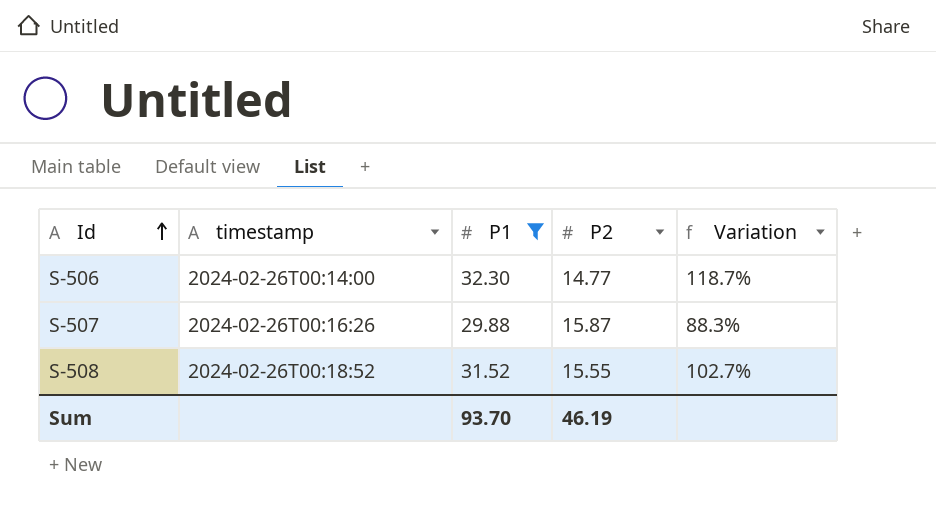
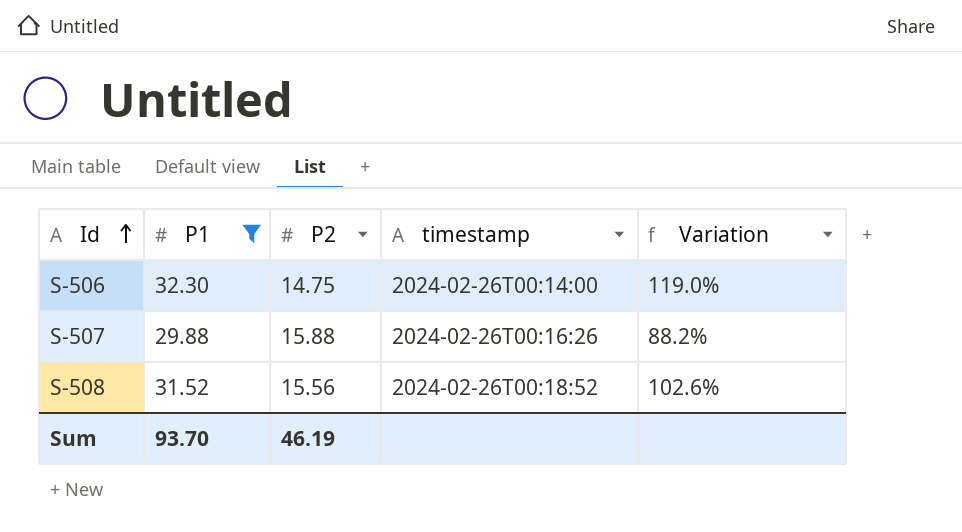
column timestamp | position: 2 -> 4
S-506 | P2: 14.77 -> 14.75
S-506 | Variation: 118.7% -> 119.0%
S-507 | P2: 15.87 -> 15.88
S-507 | Variation: 88.3% -> 88.2%
S-508 | P2: 15.55 -> 15.56
S-508 | Variation: 102.7% -> 102.6%

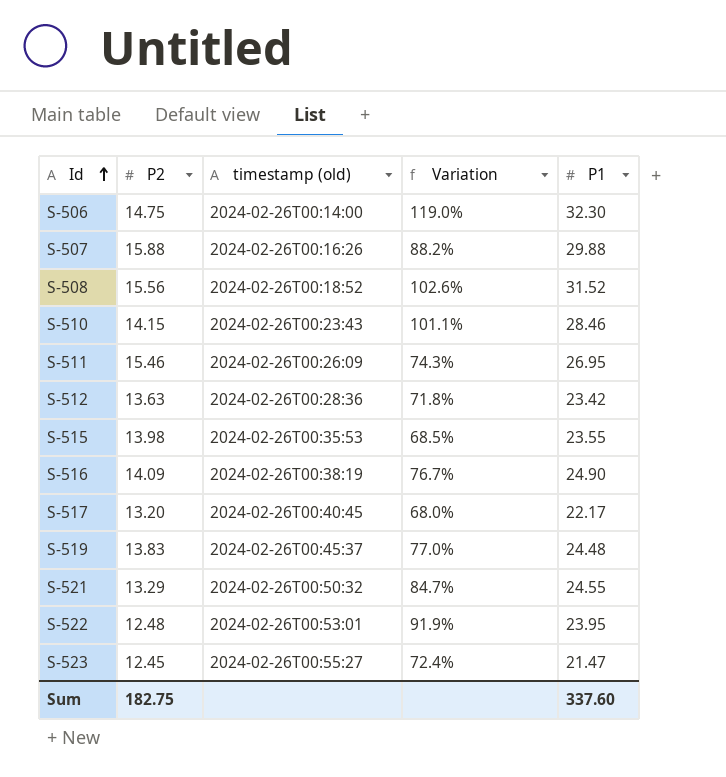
filter: P1 >= 29.88 -> none
column name: timestamp -> timestamp (old)
column P1 | position: 2 -> 5
Sum | P2: 46.19 -> 182.75
Sum | P1: 93.70 -> 337.60

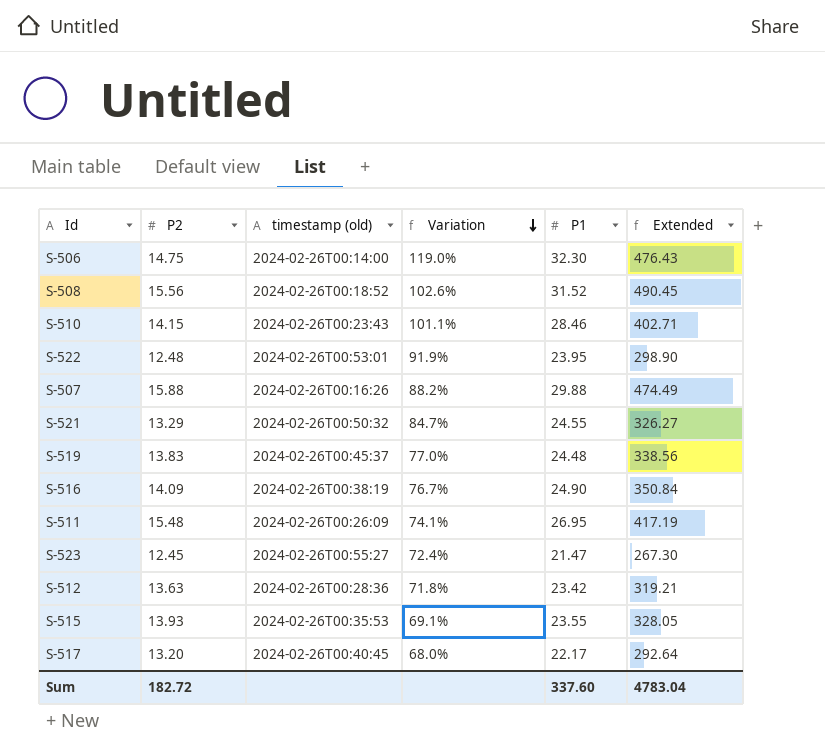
row order: Id ascending -> Variation descending
column Extended | formula: none -> [P2] * [P1]
S-511 | P2: 15.46 -> 15.48
S-511 | Variation: 74.3% -> 74.1%
S-515 | P2: 13.98 -> 13.93
S-515 | Variation: 68.5% -> 69.1%
Sum | P2: 182.75 -> 182.72

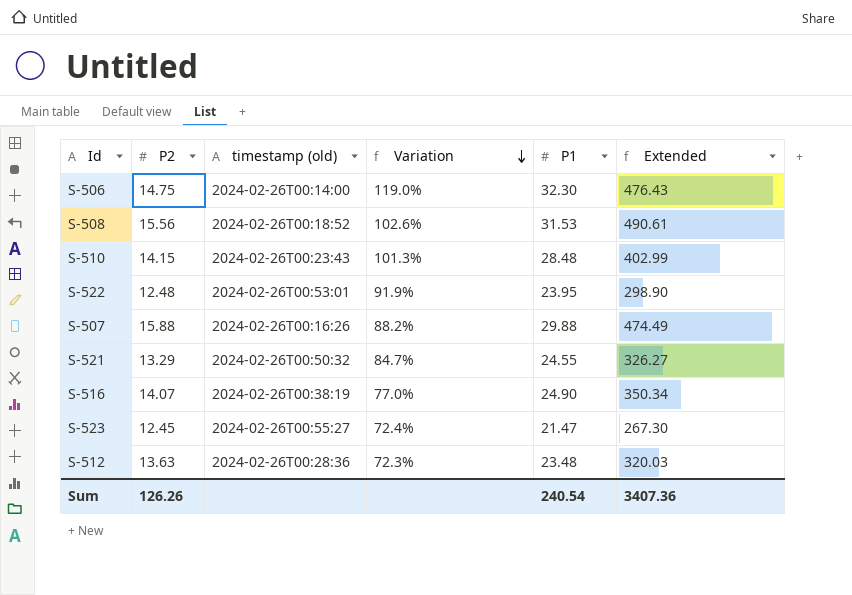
row S-519: 13.83 | 2024-02-26T00:45:37 | 77.0% | 24.48 | 338.56 -> none
row S-511: 15.48 | 2024-02-26T00:26:09 | 74.1% | 26.95 | 417.19 -> none
row S-515: 13.93 | 2024-02-26T00:35:53 | 69.1% | 23.55 | 328.05 -> none
row S-517: 13.20 | 2024-02-26T00:40:45 | 68.0% | 22.17 | 292.64 -> none
S-508 | P1: 31.52 -> 31.53
S-508 | Extended: 490.45 -> 490.61
S-510 | Variation: 101.1% -> 101.3%
S-510 | P1: 28.46 -> 28.48
S-510 | Extended: 402.71 -> 402.99
S-516 | P2: 14.09 -> 14.07
S-516 | Variation: 76.7% -> 77.0%
S-516 | Extended: 350.84 -> 350.34
S-512 | Variation: 71.8% -> 72.3%
S-512 | P1: 23.42 -> 23.48
S-512 | Extended: 319.21 -> 320.03
Sum | P2: 182.72 -> 126.26
Sum | P1: 337.60 -> 240.54
Sum | Extended: 4783.04 -> 3407.36

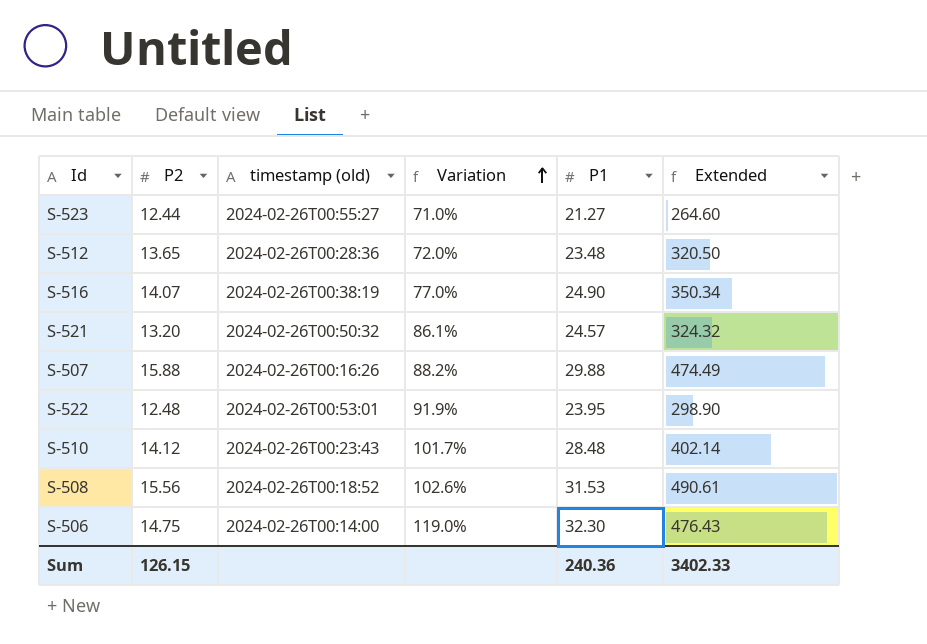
row order: Variation descending -> Variation ascending
S-523 | P2: 12.45 -> 12.44
S-523 | Variation: 72.4% -> 71.0%
S-523 | P1: 21.47 -> 21.27
S-523 | Extended: 267.30 -> 264.60
S-512 | P2: 13.63 -> 13.65
S-512 | Variation: 72.3% -> 72.0%
S-512 | Extended: 320.03 -> 320.50
S-521 | P2: 13.29 -> 13.20
S-521 | Variation: 84.7% -> 86.1%
S-521 | P1: 24.55 -> 24.57
S-521 | Extended: 326.27 -> 324.32
S-510 | P2: 14.15 -> 14.12
S-510 | Variation: 101.3% -> 101.7%
S-510 | Extended: 402.99 -> 402.14
Sum | P2: 126.26 -> 126.15
Sum | P1: 240.54 -> 240.36
Sum | Extended: 3407.36 -> 3402.33

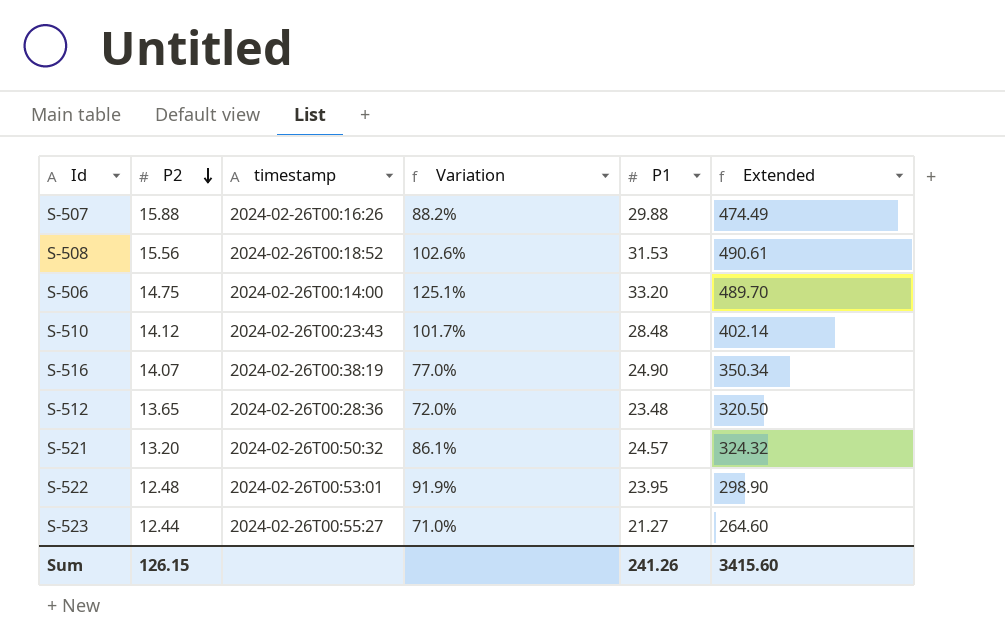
row order: Variation ascending -> P2 descending
column name: timestamp (old) -> timestamp
S-506 | Variation: 119.0% -> 125.1%
S-506 | P1: 32.30 -> 33.20
S-506 | Extended: 476.43 -> 489.70
Sum | P1: 240.36 -> 241.26
Sum | Extended: 3402.33 -> 3415.60

